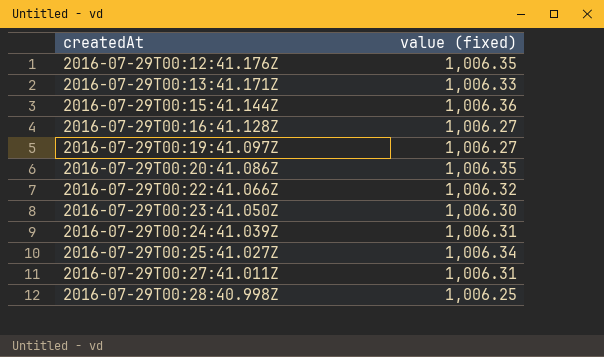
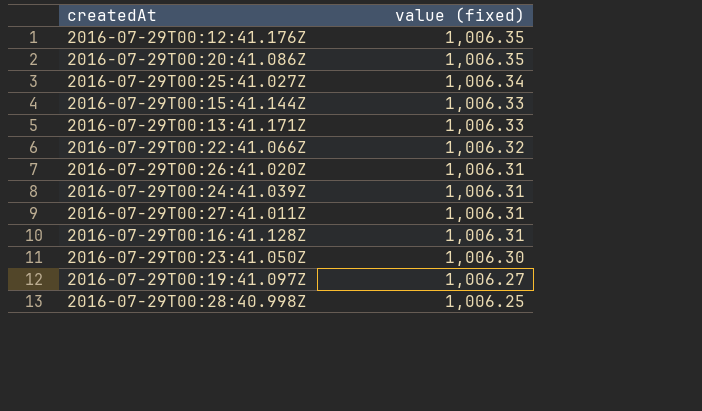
row order: createdAt ascending -> value (fixed) descending
2016-07-29T00:15:41.144Z | value (fixed): 1,006.36 -> 1,006.33
row 2016-07-29T00:26:41.020Z: none -> 1,006.31
2016-07-29T00:16:41.128Z | value (fixed): 1,006.27 -> 1,006.31

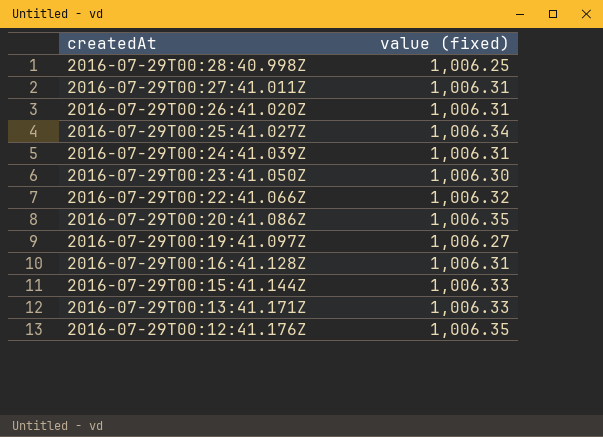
row order: value (fixed) descending -> createdAt descending

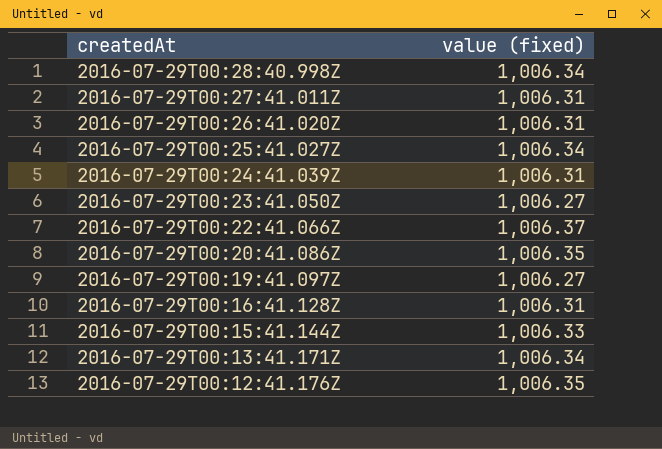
2016-07-29T00:28:40.998Z | value (fixed): 1,006.25 -> 1,006.34
2016-07-29T00:23:41.050Z | value (fixed): 1,006.30 -> 1,006.27
2016-07-29T00:22:41.066Z | value (fixed): 1,006.32 -> 1,006.37
2016-07-29T00:13:41.171Z | value (fixed): 1,006.33 -> 1,006.34

